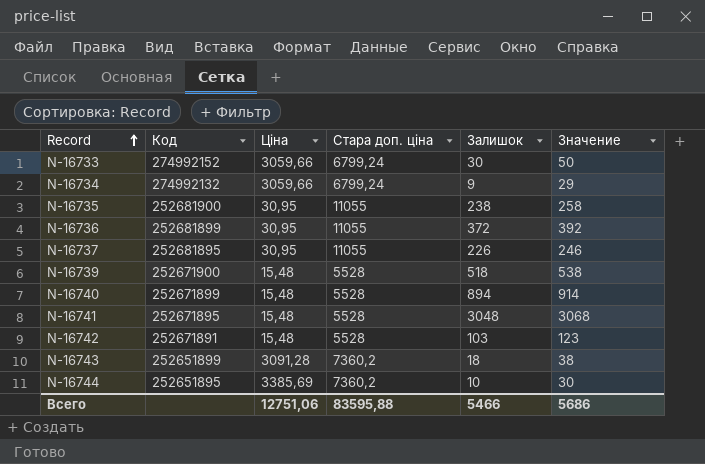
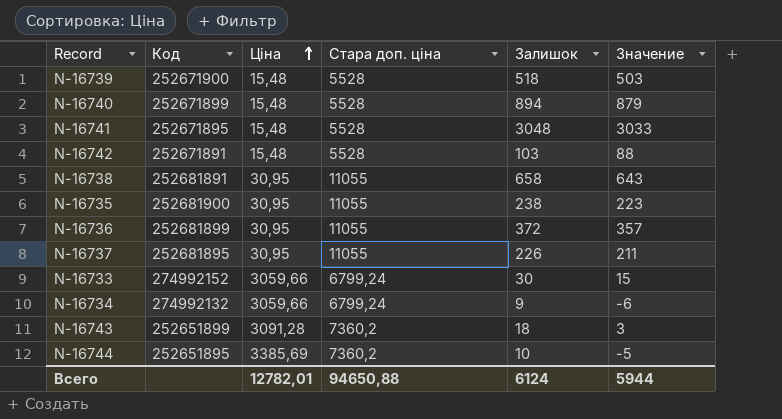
row order: Record ascending -> Ціна ascending
column Значение | formula: [Залишок] + 20 -> [Залишок] - 15
row N-16738: none -> 252681891 | 30,95 | 11055 | 658 | 643
Всего | Ціна: 12751,06 -> 12782,01
Всего | Стара доп. ціна: 83595,88 -> 94650,88
Всего | Залишок: 5466 -> 6124
Всего | Значение: 5686 -> 5944

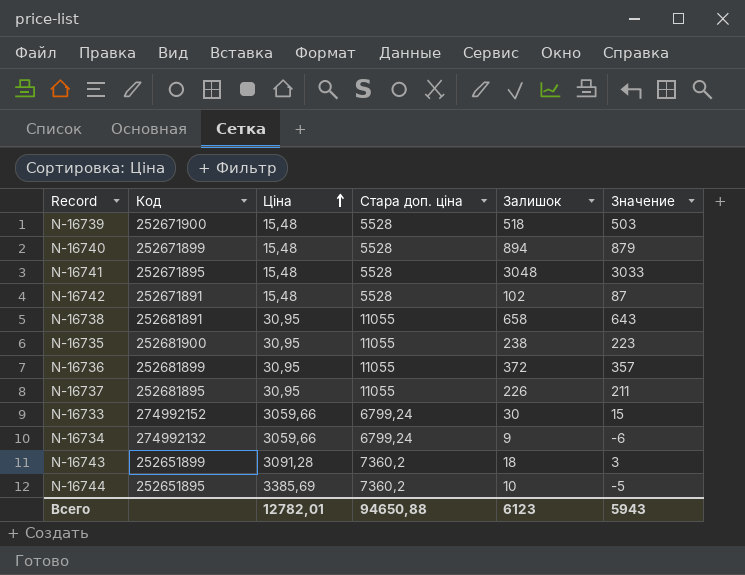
N-16742 | Залишок: 103 -> 102
N-16742 | Значение: 88 -> 87
Всего | Залишок: 6124 -> 6123
Всего | Значение: 5944 -> 5943

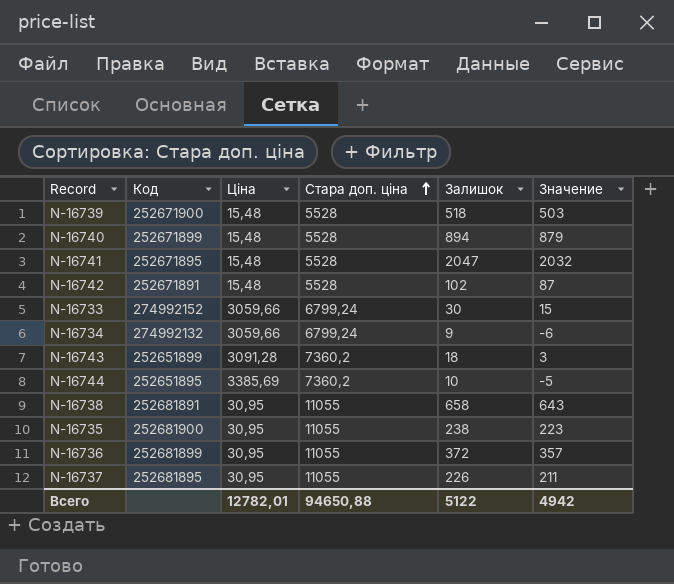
row order: Ціна ascending -> Стара доп. ціна ascending
N-16741 | Залишок: 3048 -> 2047
N-16741 | Значение: 3033 -> 2032
Всего | Залишок: 6123 -> 5122
Всего | Значение: 5943 -> 4942

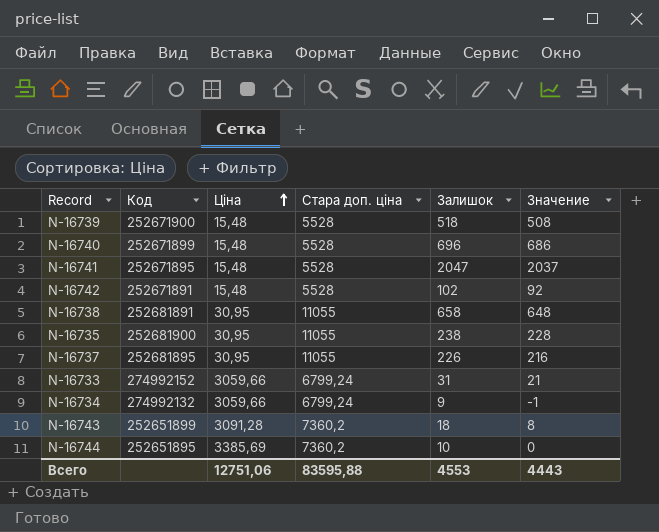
row order: Стара доп. ціна ascending -> Ціна ascending
column Значение | formula: [Залишок] - 15 -> [Залишок] - 10
row N-16736: 252681899 | 30,95 | 11055 | 372 | 357 -> none
N-16740 | Залишок: 894 -> 696
N-16733 | Залишок: 30 -> 31
Всего | Ціна: 12782,01 -> 12751,06
Всего | Стара доп. ціна: 94650,88 -> 83595,88
Всего | Залишок: 5122 -> 4553
Всего | Значение: 4942 -> 4443

